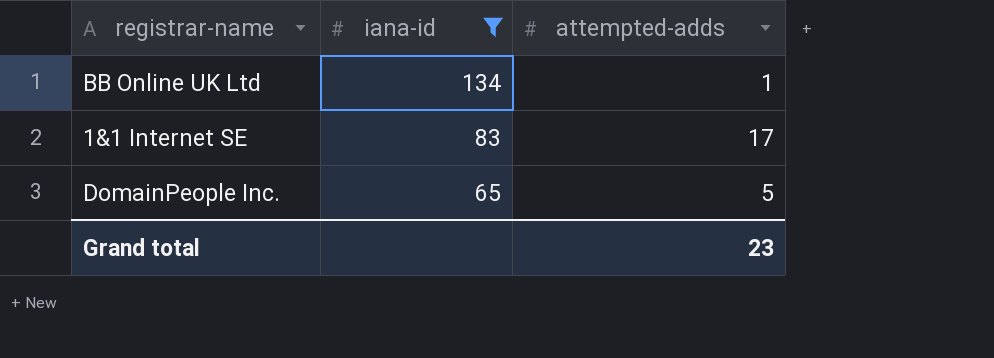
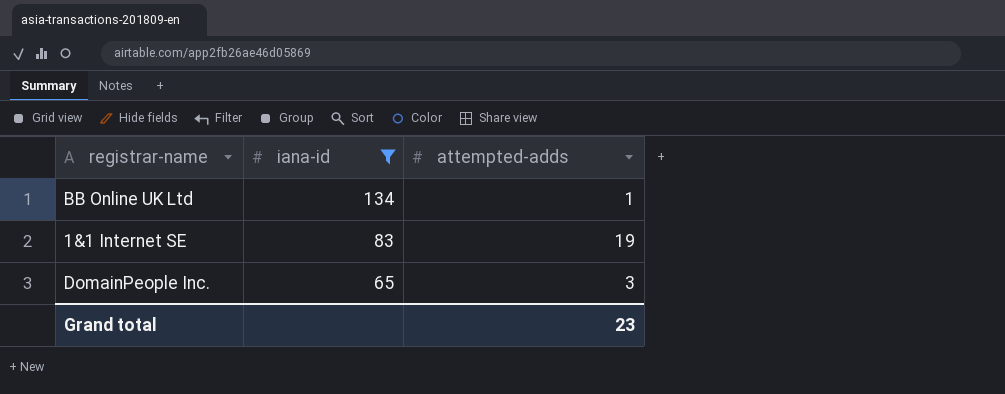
1&1 Internet SE | attempted-adds: 17 -> 19
DomainPeople Inc. | attempted-adds: 5 -> 3

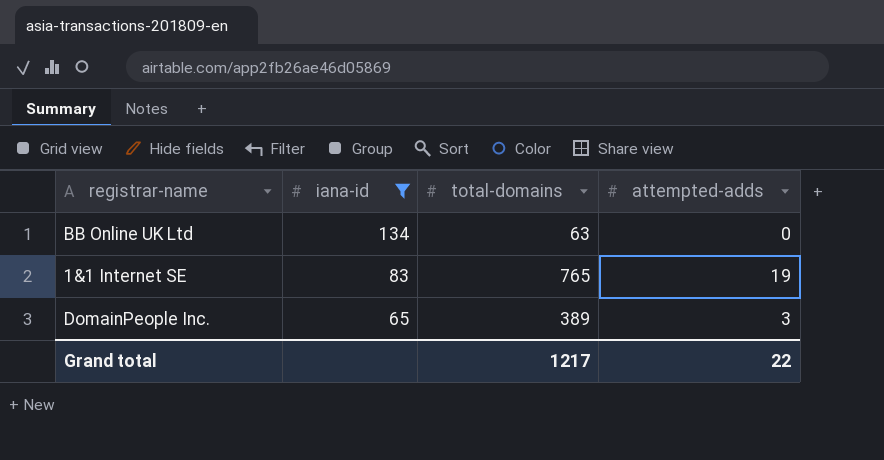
column total-domains | position: none -> 3
BB Online UK Ltd | attempted-adds: 1 -> 0
Grand total | attempted-adds: 23 -> 22

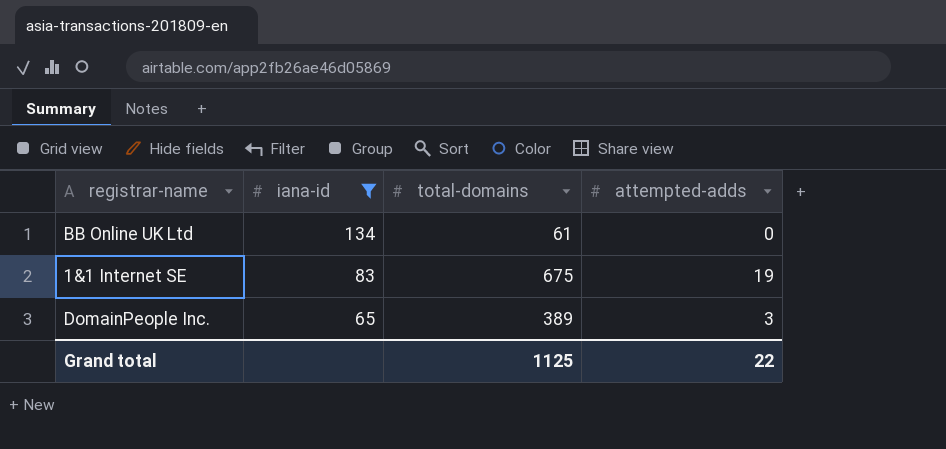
BB Online UK Ltd | total-domains: 63 -> 61
1&1 Internet SE | total-domains: 765 -> 675
Grand total | total-domains: 1217 -> 1125

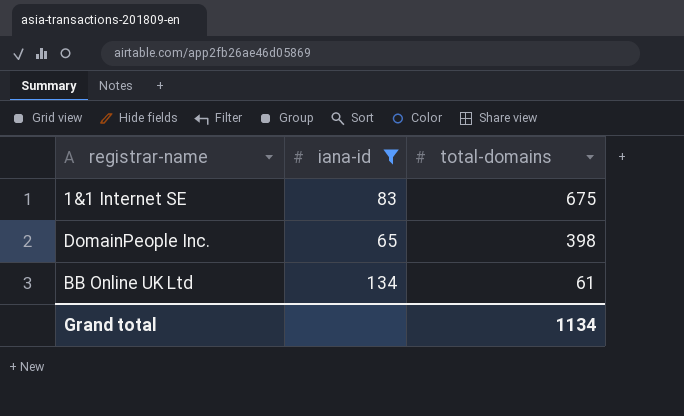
row order: iana-id descending -> total-domains descending
column attempted-adds | position: 4 -> none
DomainPeople Inc. | total-domains: 389 -> 398
Grand total | total-domains: 1125 -> 1134

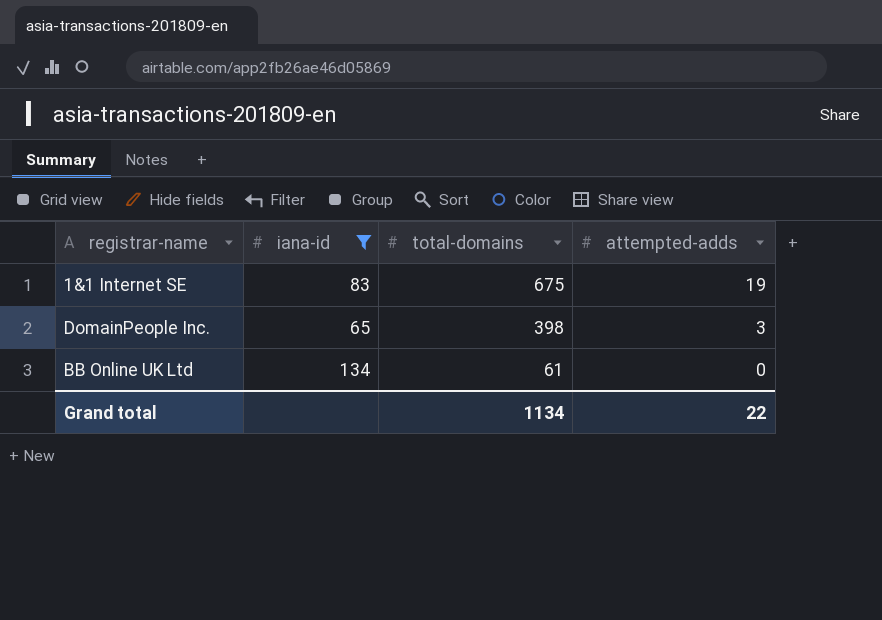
column attempted-adds | position: none -> 4

